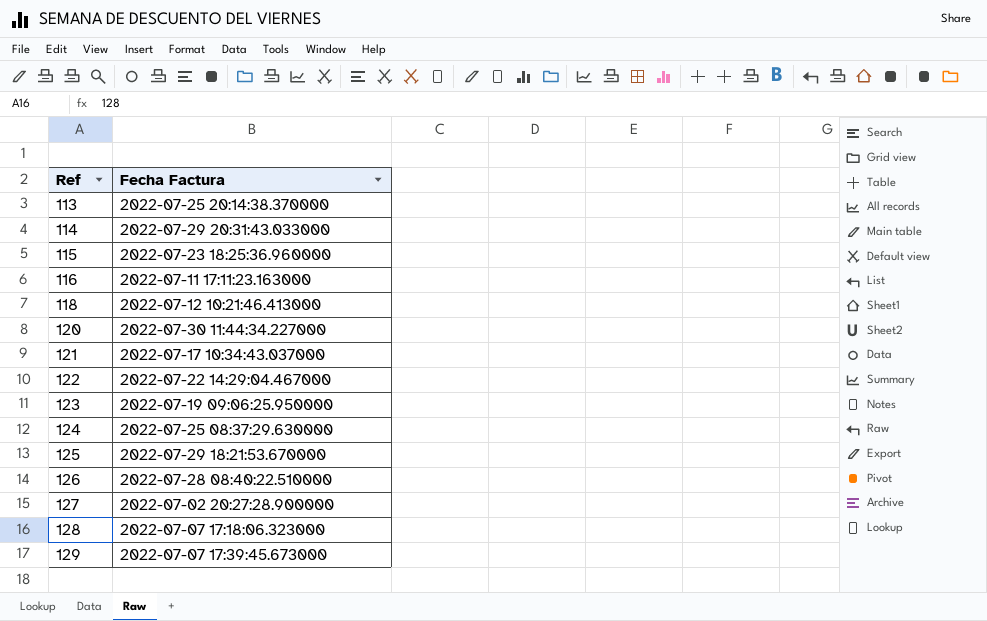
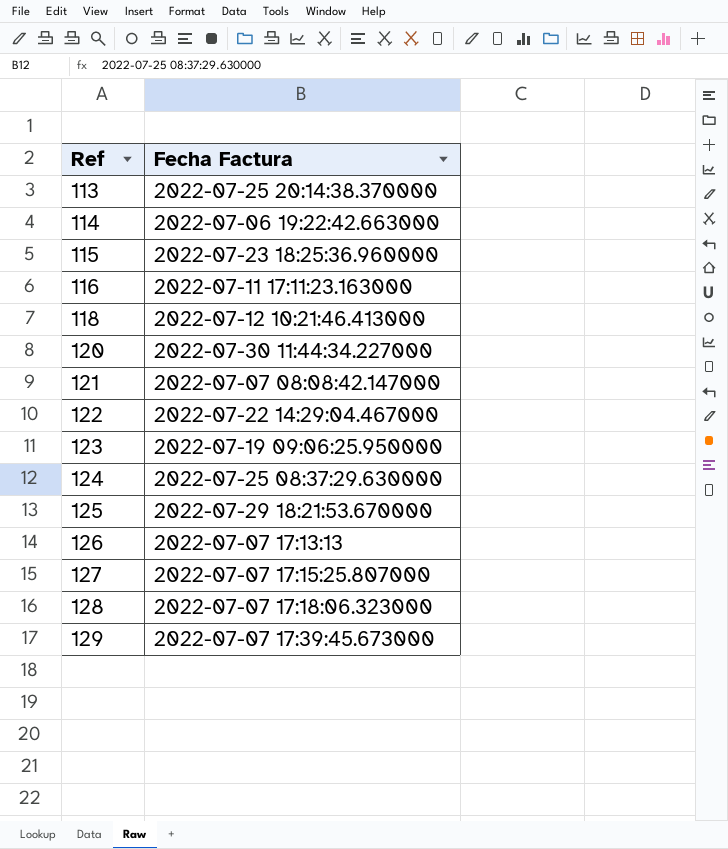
114 | Fecha Factura: 2022-07-29 20:31:43.033000 -> 2022-07-06 19:22:42.663000
121 | Fecha Factura: 2022-07-17 10:34:43.037000 -> 2022-07-07 08:08:42.147000
126 | Fecha Factura: 2022-07-28 08:40:22.510000 -> 2022-07-07 17:13:13
127 | Fecha Factura: 2022-07-02 20:27:28.900000 -> 2022-07-07 17:15:25.807000

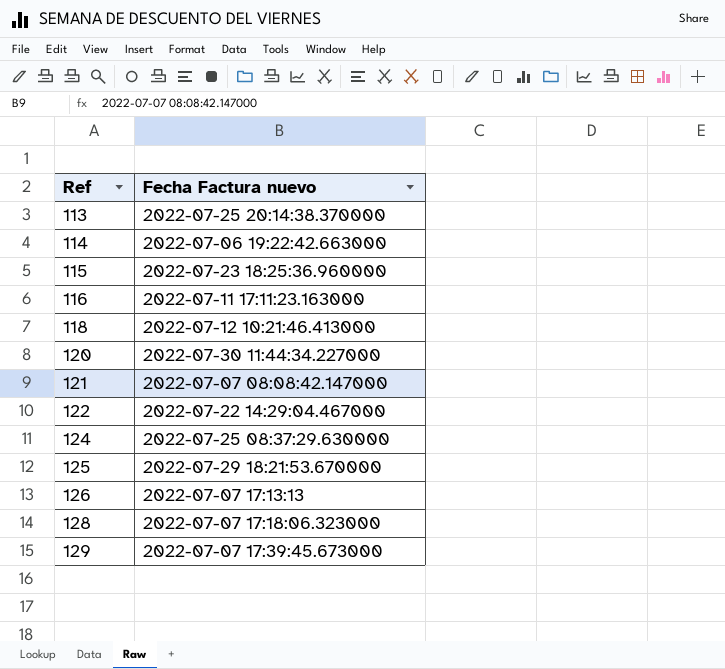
column name: Fecha Factura -> Fecha Factura nuevo
row 123: 2022-07-19 09:06:25.950000 -> none
row 127: 2022-07-07 17:15:25.807000 -> none

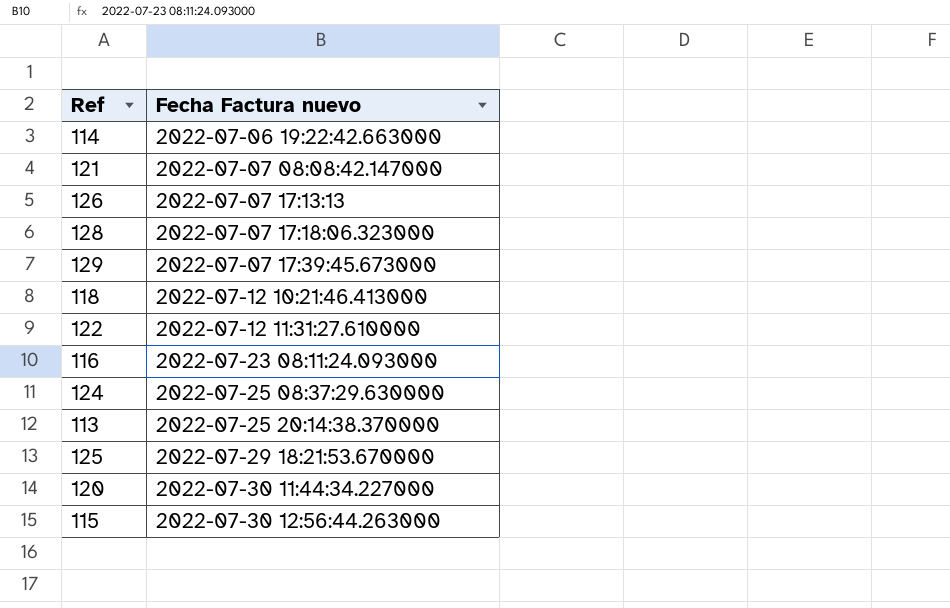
row order: Ref ascending -> Fecha Factura nuevo ascending
122 | Fecha Factura nuevo: 2022-07-22 14:29:04.467000 -> 2022-07-12 11:31:27.610000
116 | Fecha Factura nuevo: 2022-07-11 17:11:23.163000 -> 2022-07-23 08:11:24.093000
115 | Fecha Factura nuevo: 2022-07-23 18:25:36.960000 -> 2022-07-30 12:56:44.263000

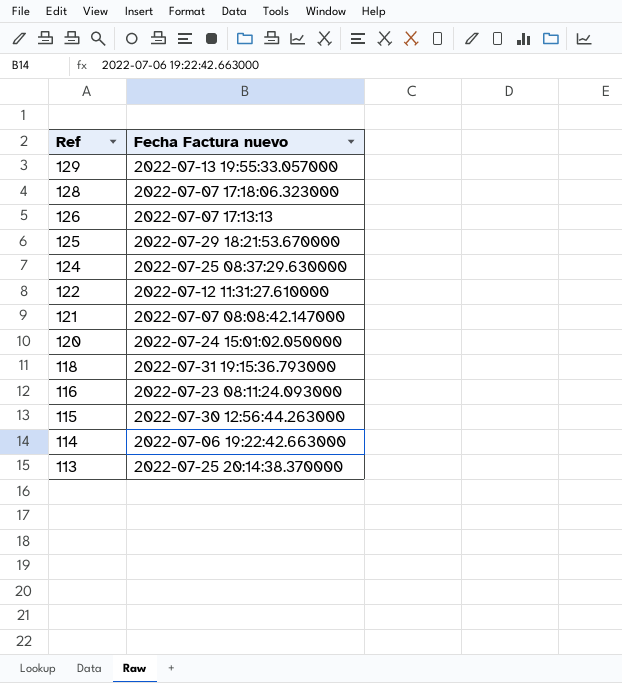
row order: Fecha Factura nuevo ascending -> Ref descending
129 | Fecha Factura nuevo: 2022-07-07 17:39:45.673000 -> 2022-07-13 19:55:33.057000
120 | Fecha Factura nuevo: 2022-07-30 11:44:34.227000 -> 2022-07-24 15:01:02.050000
118 | Fecha Factura nuevo: 2022-07-12 10:21:46.413000 -> 2022-07-31 19:15:36.793000

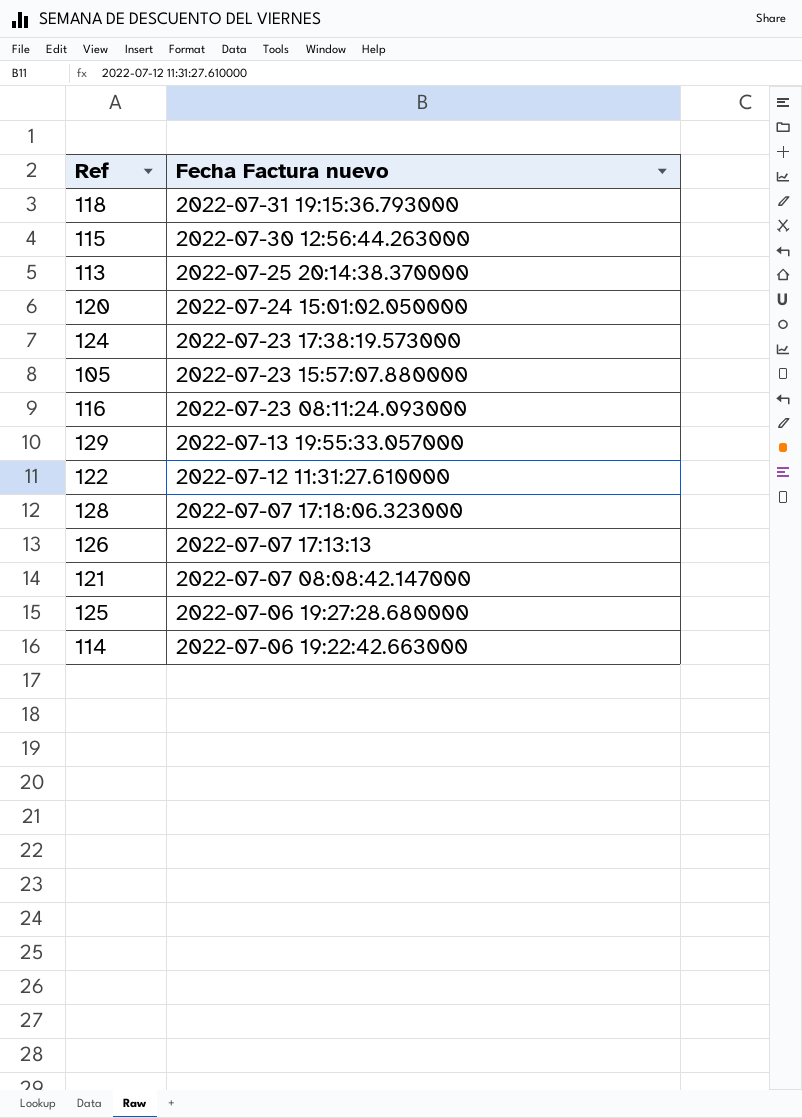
row order: Ref descending -> Fecha Factura nuevo descending
124 | Fecha Factura nuevo: 2022-07-25 08:37:29.630000 -> 2022-07-23 17:38:19.573000
row 105: none -> 2022-07-23 15:57:07.880000
125 | Fecha Factura nuevo: 2022-07-29 18:21:53.670000 -> 2022-07-06 19:27:28.680000

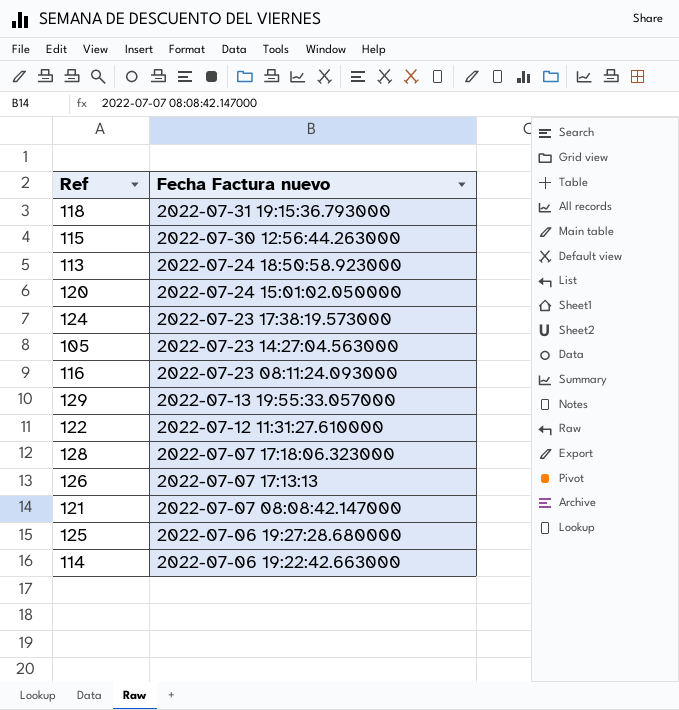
113 | Fecha Factura nuevo: 2022-07-25 20:14:38.370000 -> 2022-07-24 18:50:58.923000
105 | Fecha Factura nuevo: 2022-07-23 15:57:07.880000 -> 2022-07-23 14:27:04.563000

